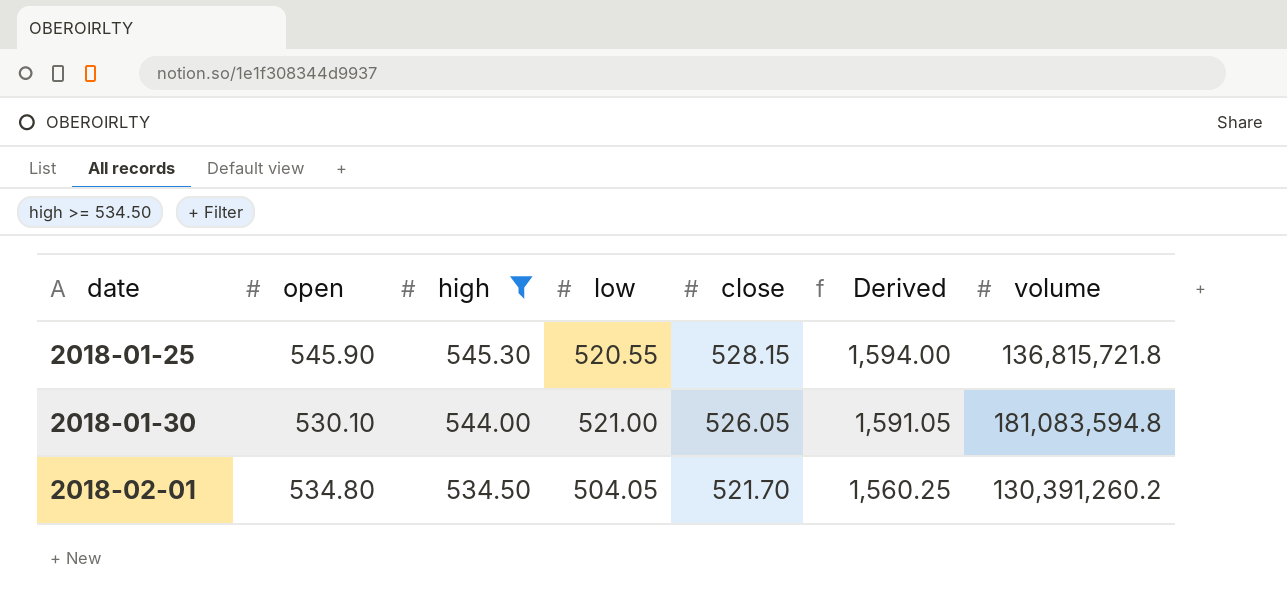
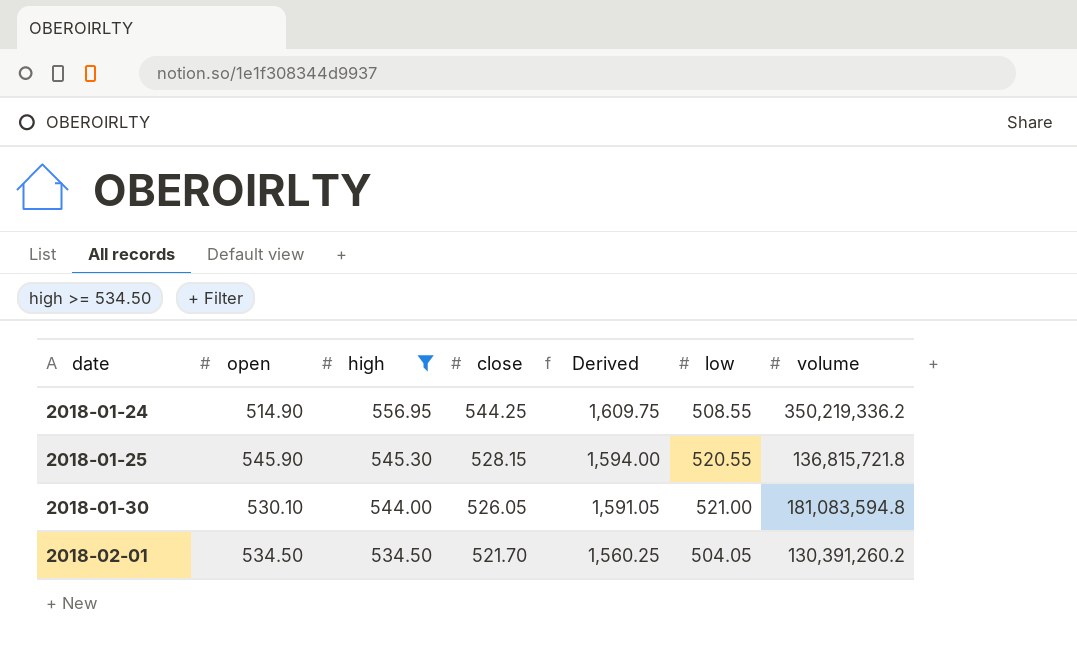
column low | position: 4 -> 6
row 2018-01-24: none -> 514.90 | 556.95 | 544.25 | 1,609.75 | 508.55 | 350,219,336.2
2018-02-01 | open: 534.80 -> 534.50

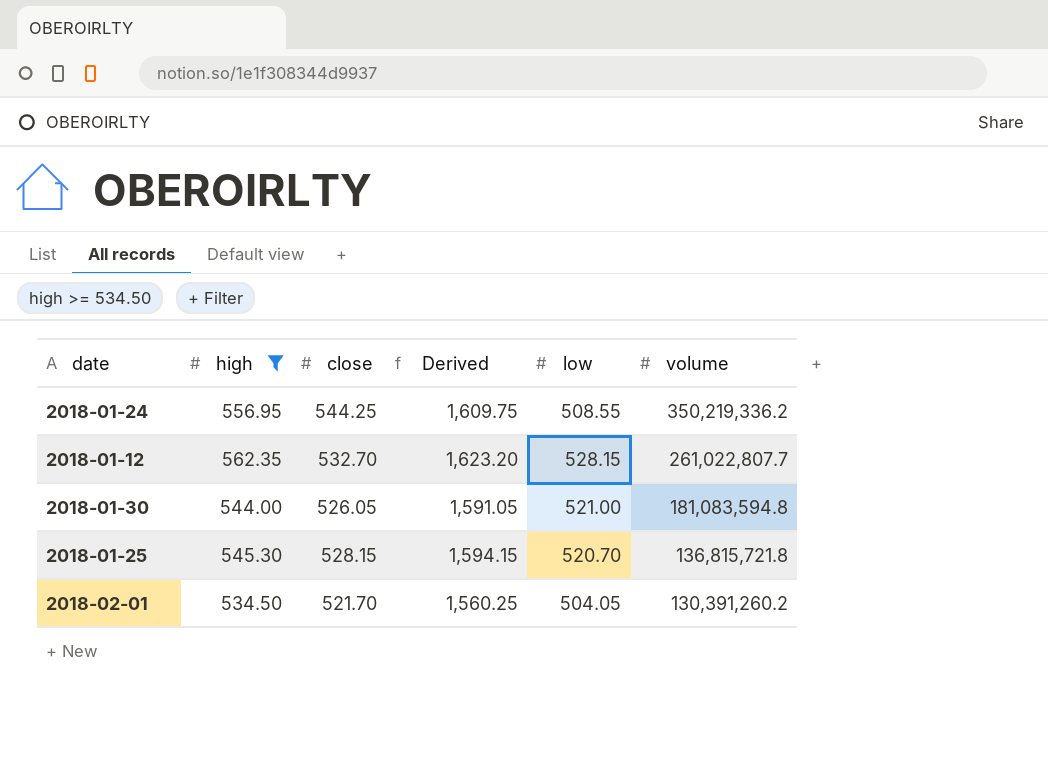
row order: date ascending -> volume descending
column open | position: 2 -> none
row 2018-01-12: none -> 562.35 | 532.70 | 1,623.20 | 528.15 | 261,022,807.7
2018-01-25 | Derived: 1,594.00 -> 1,594.15
2018-01-25 | low: 520.55 -> 520.70

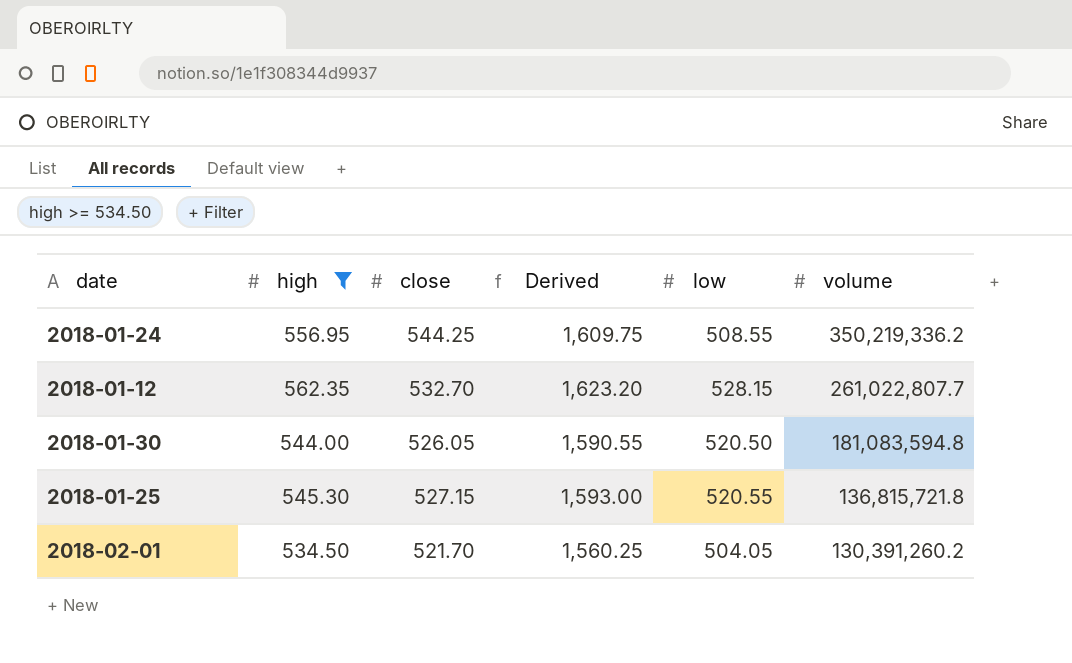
2018-01-30 | Derived: 1,591.05 -> 1,590.55
2018-01-30 | low: 521.00 -> 520.50
2018-01-25 | close: 528.15 -> 527.15
2018-01-25 | Derived: 1,594.15 -> 1,593.00
2018-01-25 | low: 520.70 -> 520.55

